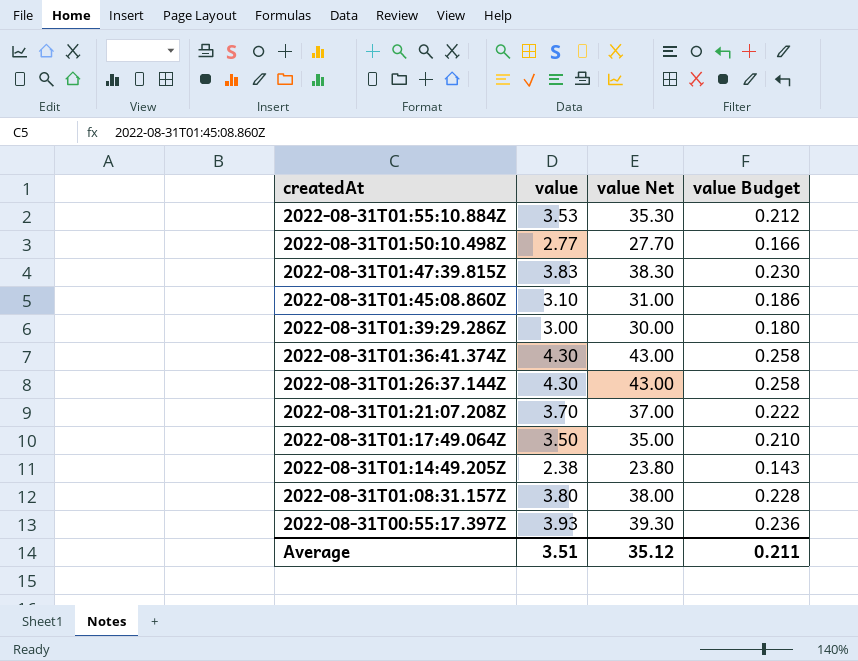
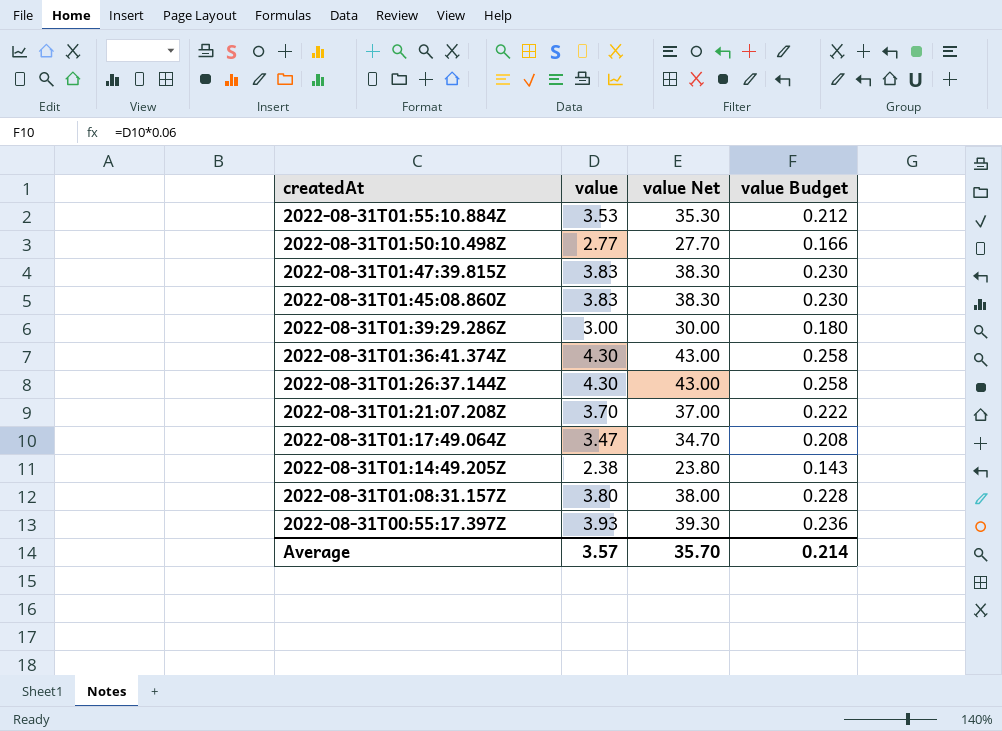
2022-08-31T01:45:08.860Z | value: 3.10 -> 3.83
2022-08-31T01:45:08.860Z | value Net: 31.00 -> 38.30
2022-08-31T01:45:08.860Z | value Budget: 0.186 -> 0.230
2022-08-31T01:17:49.064Z | value: 3.50 -> 3.47
2022-08-31T01:17:49.064Z | value Net: 35.00 -> 34.70
2022-08-31T01:17:49.064Z | value Budget: 0.210 -> 0.208
Average | value: 3.51 -> 3.57
Average | value Net: 35.12 -> 35.70
Average | value Budget: 0.211 -> 0.214

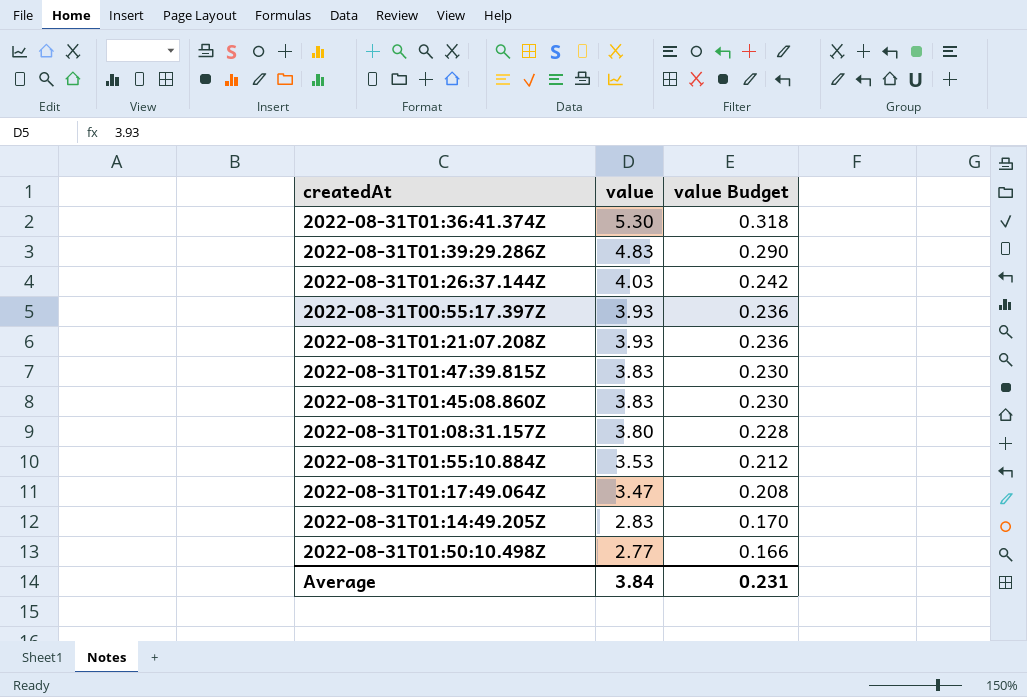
row order: createdAt descending -> value descending
column value Net | formula: [value] * 10 -> none
2022-08-31T01:36:41.374Z | value: 4.30 -> 5.30
2022-08-31T01:36:41.374Z | value Budget: 0.258 -> 0.318
2022-08-31T01:39:29.286Z | value: 3.00 -> 4.83
2022-08-31T01:39:29.286Z | value Budget: 0.180 -> 0.290
2022-08-31T01:26:37.144Z | value: 4.30 -> 4.03
2022-08-31T01:26:37.144Z | value Budget: 0.258 -> 0.242
2022-08-31T01:21:07.208Z | value: 3.70 -> 3.93
2022-08-31T01:21:07.208Z | value Budget: 0.222 -> 0.236
2022-08-31T01:14:49.205Z | value: 2.38 -> 2.83
2022-08-31T01:14:49.205Z | value Budget: 0.143 -> 0.170
Average | value: 3.57 -> 3.84
Average | value Budget: 0.214 -> 0.231

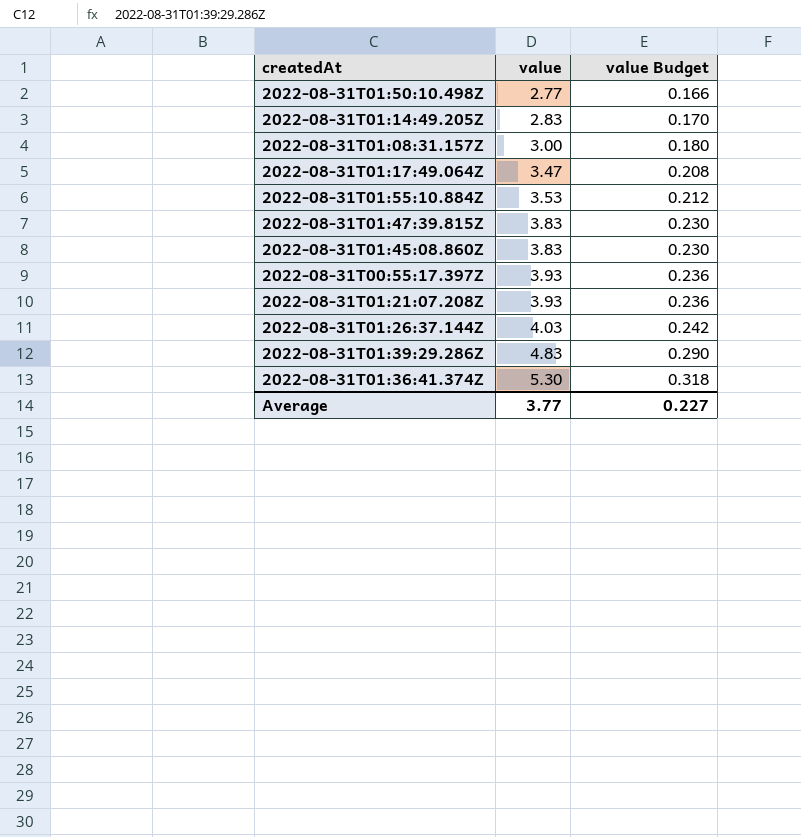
row order: value descending -> value ascending
2022-08-31T01:08:31.157Z | value: 3.80 -> 3.00
2022-08-31T01:08:31.157Z | value Budget: 0.228 -> 0.180
Average | value: 3.84 -> 3.77
Average | value Budget: 0.231 -> 0.227

